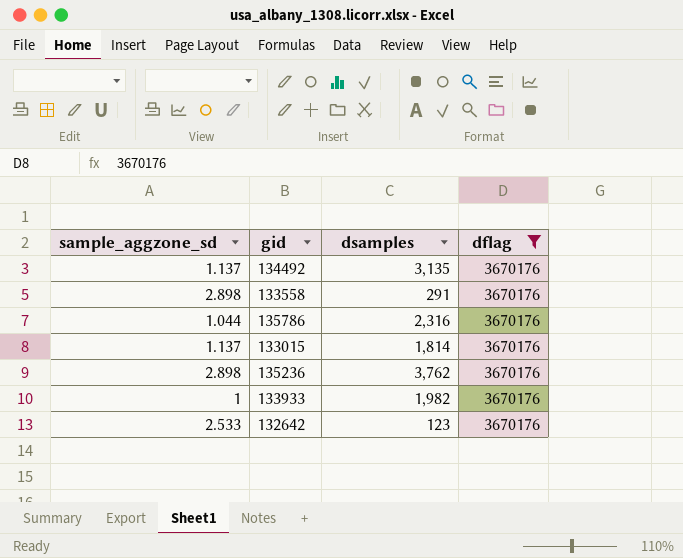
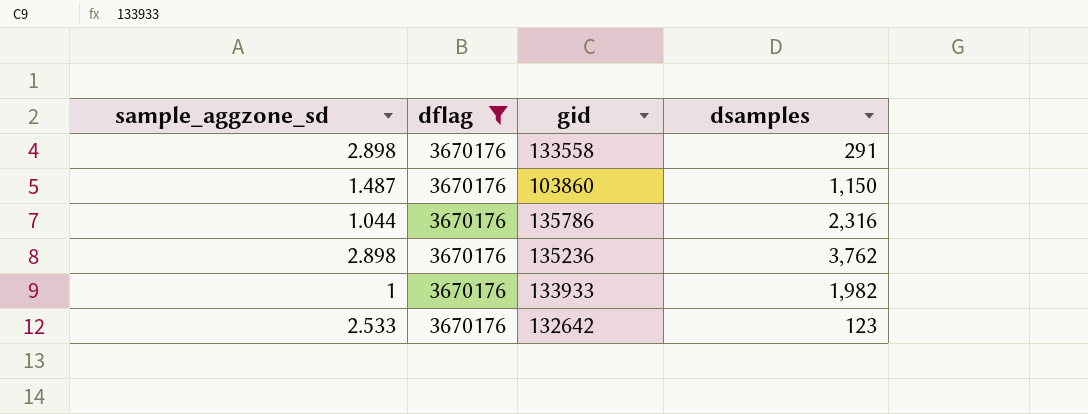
column dflag | position: 4 -> 2
row 134492: 1.137 | 3,135 | 3670176 -> none
row 133015: 1.137 | 1,814 | 3670176 -> none
row 103860: none -> 1.487 | 3670176 | 1,150

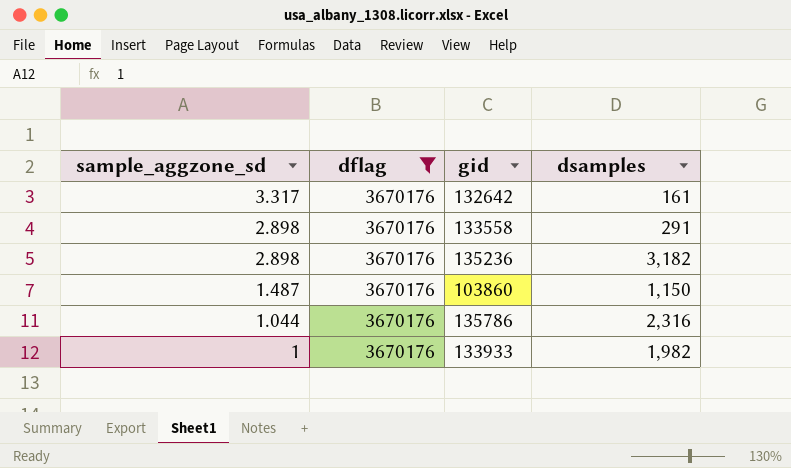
row order: none -> sample_aggzone_sd descending
132642 | sample_aggzone_sd: 2.533 -> 3.317
132642 | dsamples: 123 -> 161
135236 | dsamples: 3,762 -> 3,182

